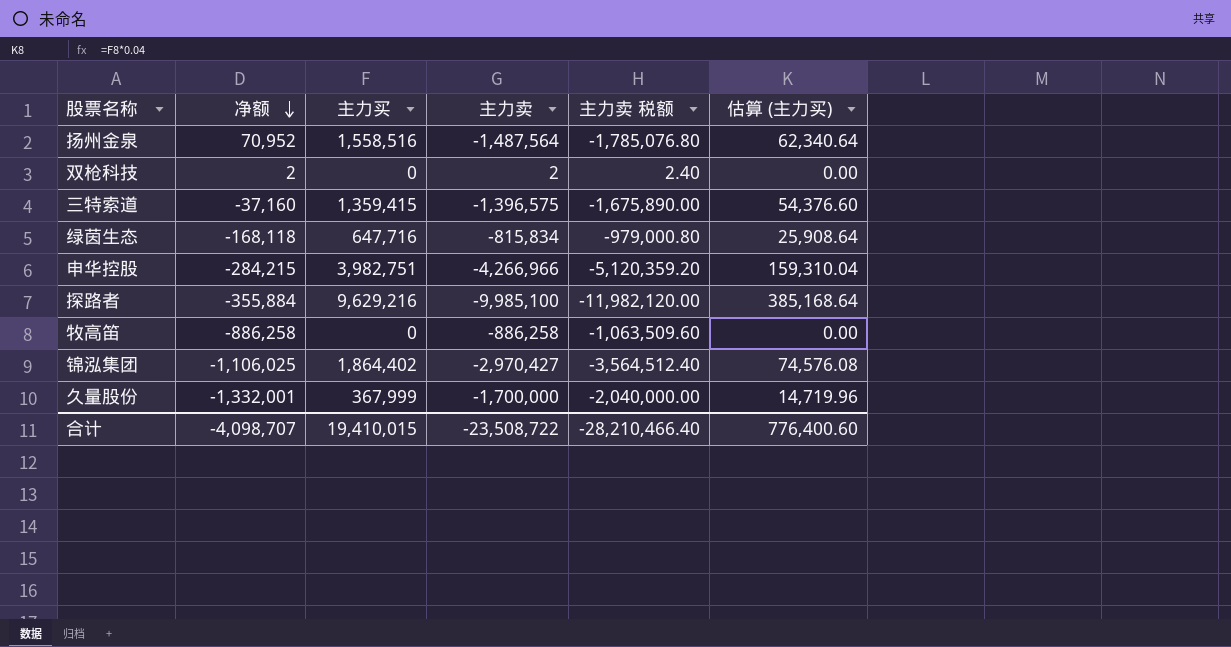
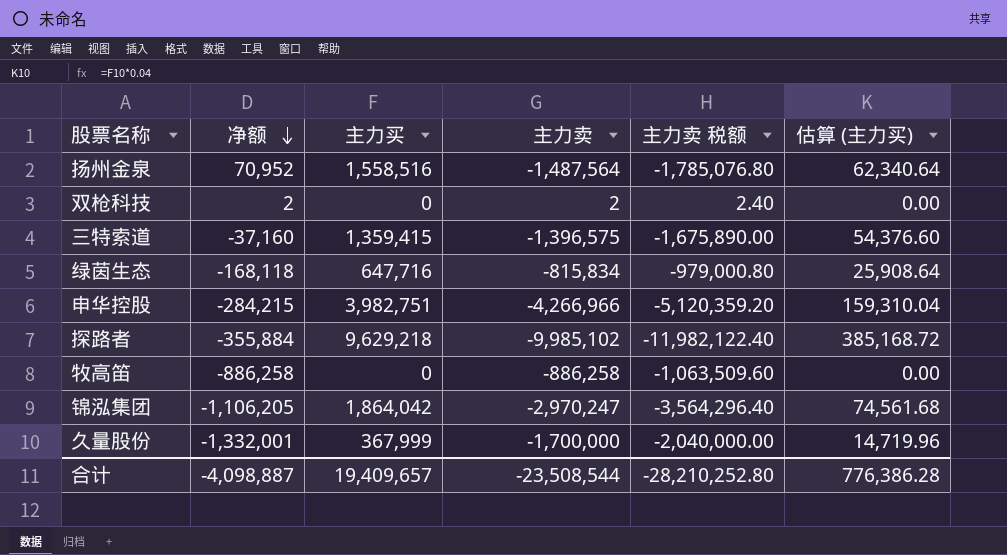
探路者 | 主力买: 9,629,216 -> 9,629,218
探路者 | 主力卖: -9,985,100 -> -9,985,102
探路者 | 主力卖 税额: -11,982,120.00 -> -11,982,122.40
探路者 | 估算 (主力买): 385,168.64 -> 385,168.72
锦泓集团 | 净额: -1,106,025 -> -1,106,205
锦泓集团 | 主力买: 1,864,402 -> 1,864,042
锦泓集团 | 主力卖: -2,970,427 -> -2,970,247
锦泓集团 | 主力卖 税额: -3,564,512.40 -> -3,564,296.40
锦泓集团 | 估算 (主力买): 74,576.08 -> 74,561.68
合计 | 净额: -4,098,707 -> -4,098,887
合计 | 主力买: 19,410,015 -> 19,409,657
合计 | 主力卖: -23,508,722 -> -23,508,544
合计 | 主力卖 税额: -28,210,466.40 -> -28,210,252.80
合计 | 估算 (主力买): 776,400.60 -> 776,386.28

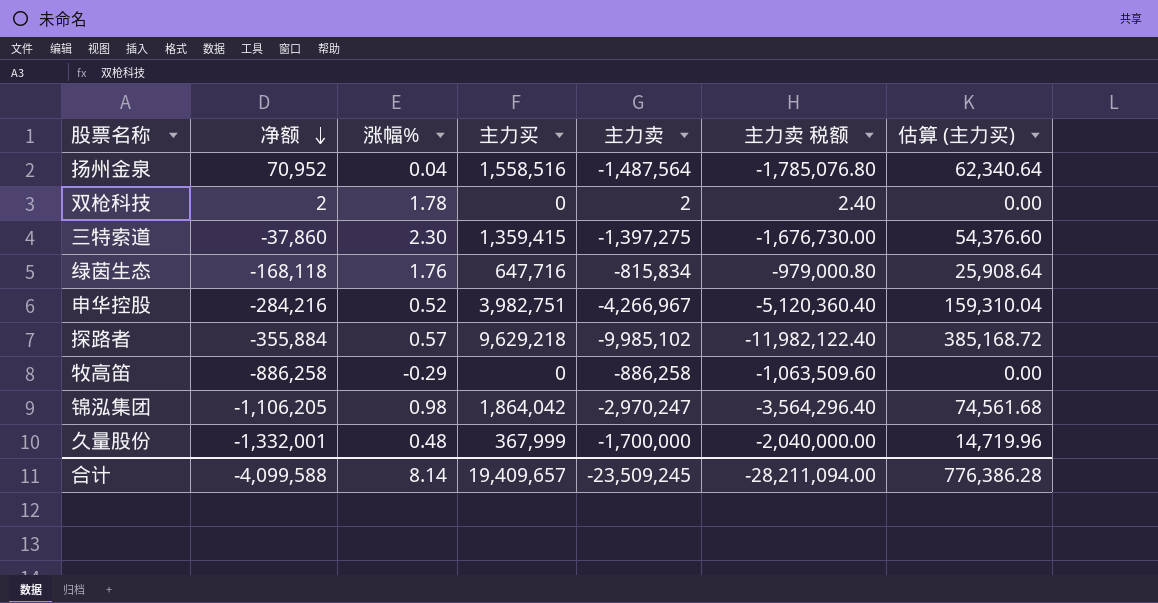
column 涨幅% | position: none -> 3
三特索道 | 净额: -37,160 -> -37,860
三特索道 | 主力卖: -1,396,575 -> -1,397,275
三特索道 | 主力卖 税额: -1,675,890.00 -> -1,676,730.00
申华控股 | 净额: -284,215 -> -284,216
申华控股 | 主力卖: -4,266,966 -> -4,266,967
申华控股 | 主力卖 税额: -5,120,359.20 -> -5,120,360.40
合计 | 净额: -4,098,887 -> -4,099,588
合计 | 主力卖: -23,508,544 -> -23,509,245
合计 | 主力卖 税额: -28,210,252.80 -> -28,211,094.00

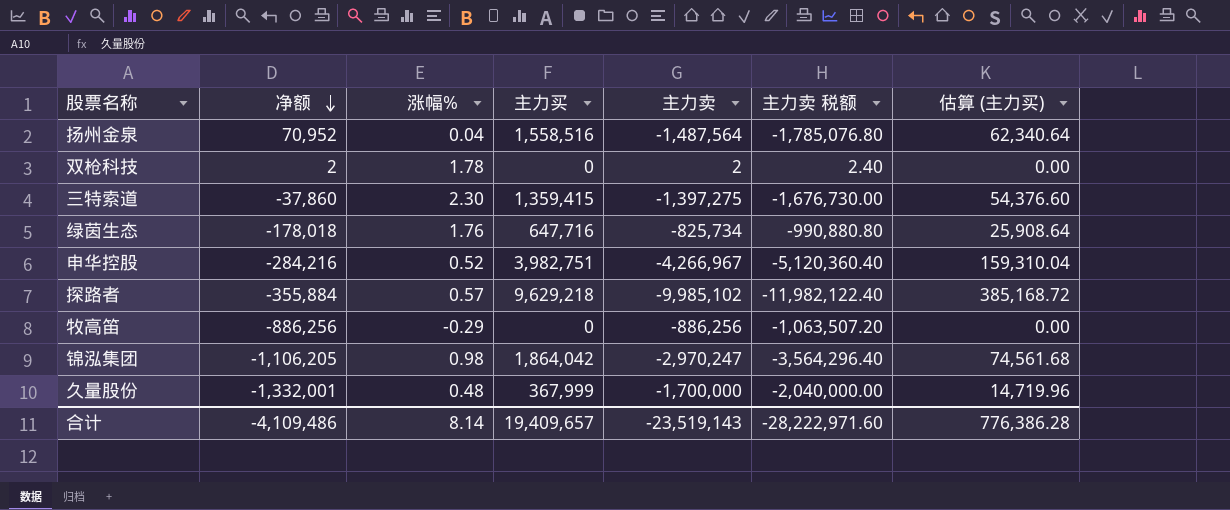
绿茵生态 | 净额: -168,118 -> -178,018
绿茵生态 | 主力卖: -815,834 -> -825,734
绿茵生态 | 主力卖 税额: -979,000.80 -> -990,880.80
牧高笛 | 净额: -886,258 -> -886,256
牧高笛 | 主力卖: -886,258 -> -886,256
牧高笛 | 主力卖 税额: -1,063,509.60 -> -1,063,507.20
合计 | 净额: -4,099,588 -> -4,109,486
合计 | 主力卖: -23,509,245 -> -23,519,143
合计 | 主力卖 税额: -28,211,094.00 -> -28,222,971.60

